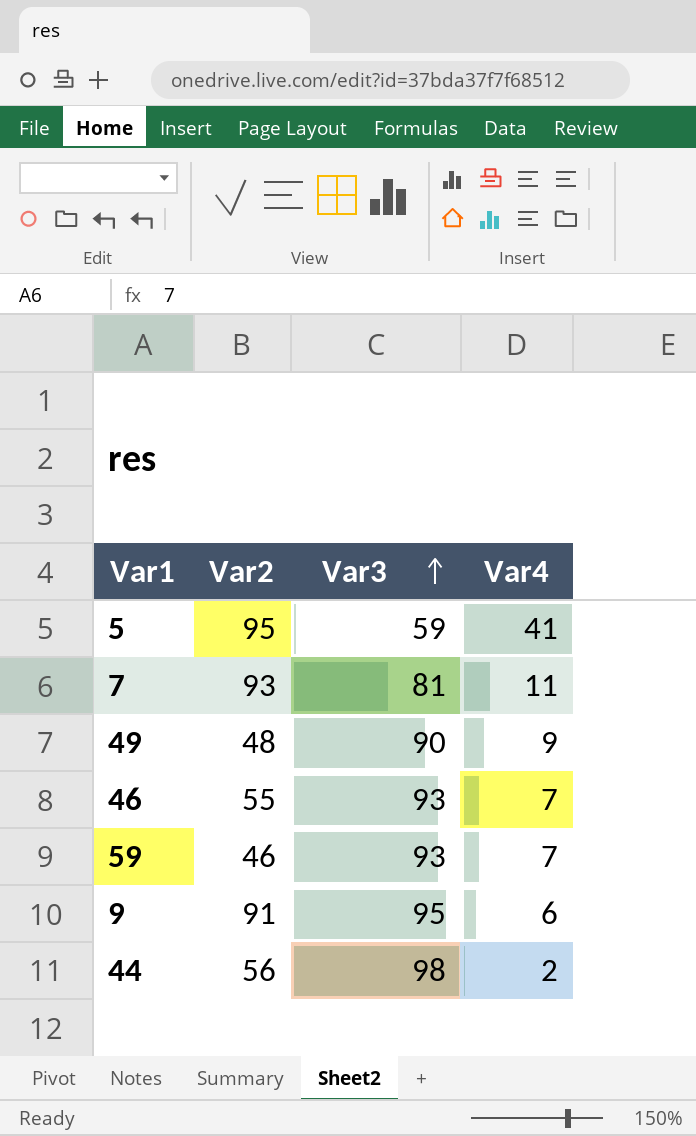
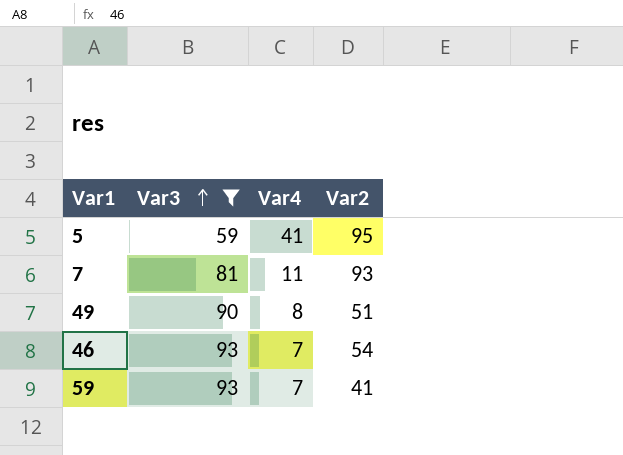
filter: none -> Var3 <= 93
column Var2 | position: 2 -> 4
49 | Var4: 9 -> 8
49 | Var2: 48 -> 51
46 | Var2: 55 -> 54
59 | Var2: 46 -> 41

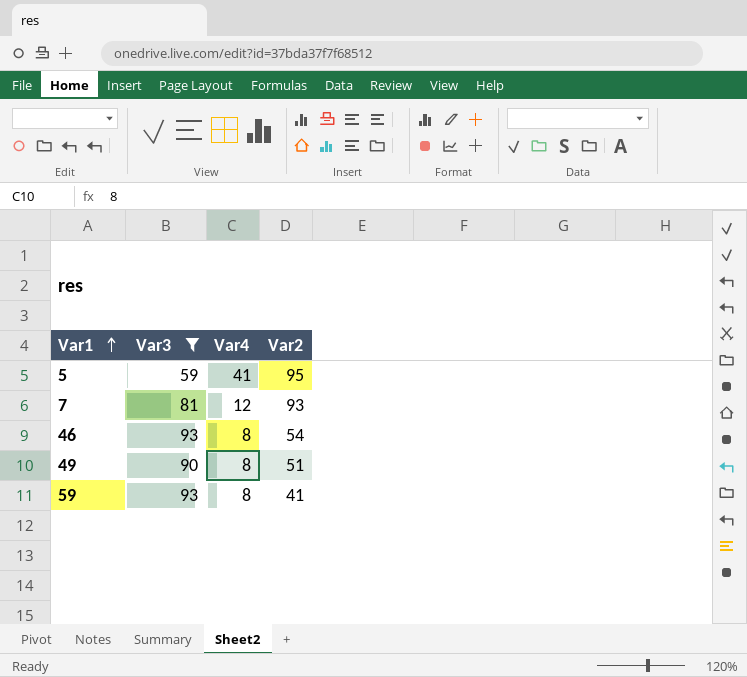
row order: Var3 ascending -> Var1 ascending
7 | Var4: 11 -> 12
46 | Var4: 7 -> 8
59 | Var4: 7 -> 8

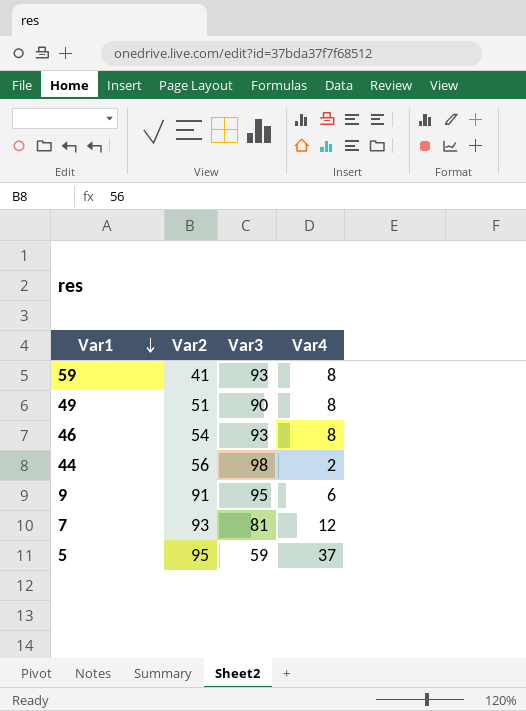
filter: Var3 <= 93 -> none
row order: Var1 ascending -> Var1 descending
column Var2 | position: 4 -> 2
5 | Var4: 41 -> 37

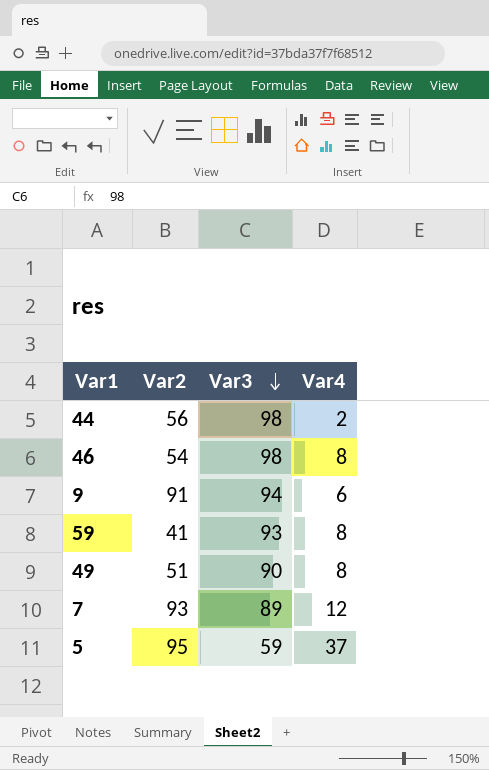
row order: Var1 descending -> Var3 descending
46 | Var3: 93 -> 98
9 | Var3: 95 -> 94
7 | Var3: 81 -> 89

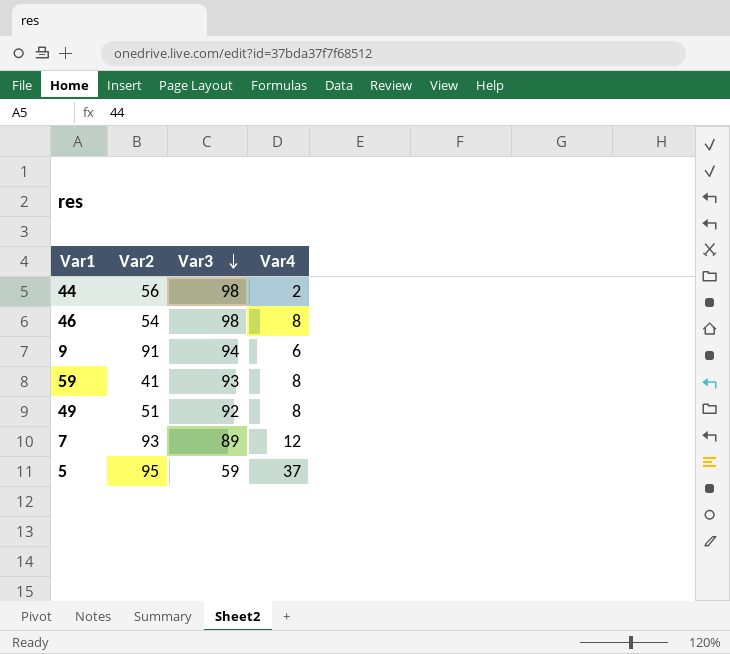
49 | Var3: 90 -> 92

